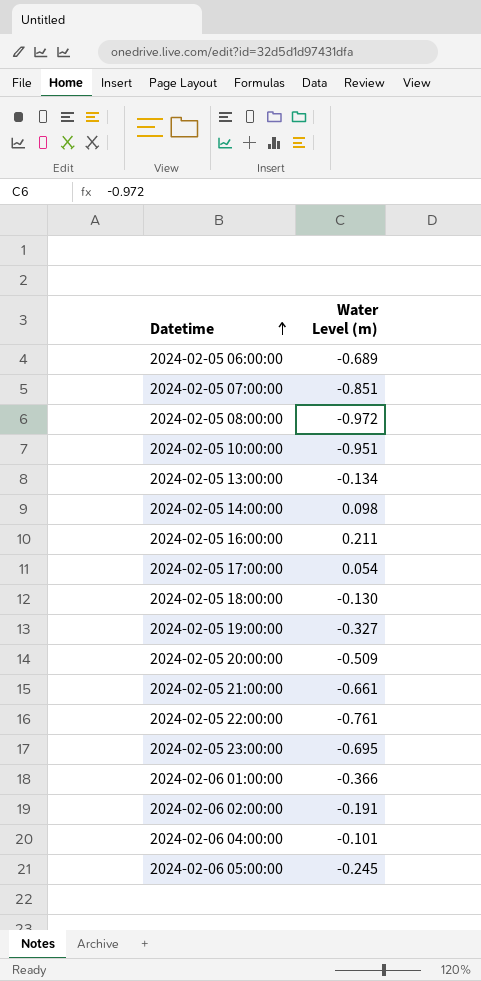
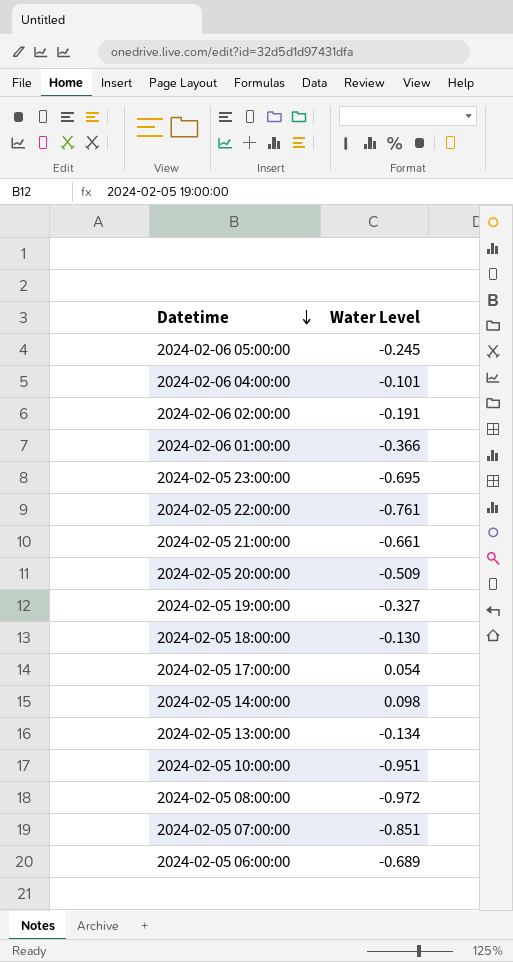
row order: Datetime ascending -> Datetime descending
column name: Water Level (m) -> Water Level
row 2024-02-05 16:00:00: 0.211 -> none

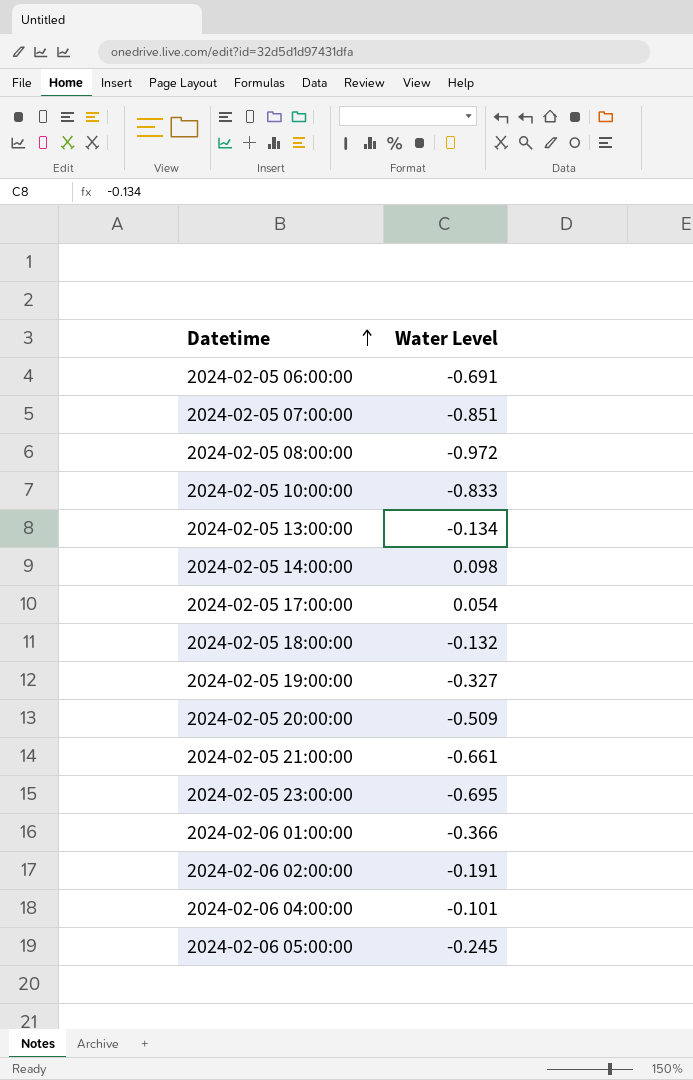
row order: Datetime descending -> Datetime ascending
row 2024-02-05 22:00:00: -0.761 -> none
2024-02-05 06:00:00 | Water Level: -0.689 -> -0.691
2024-02-05 10:00:00 | Water Level: -0.951 -> -0.833
2024-02-05 18:00:00 | Water Level: -0.130 -> -0.132

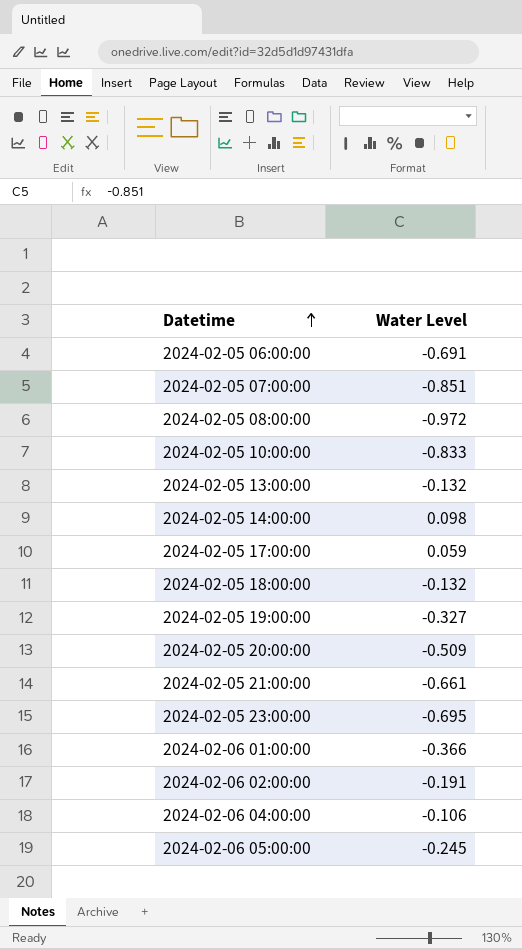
2024-02-05 13:00:00 | Water Level: -0.134 -> -0.132
2024-02-05 17:00:00 | Water Level: 0.054 -> 0.059
2024-02-06 04:00:00 | Water Level: -0.101 -> -0.106

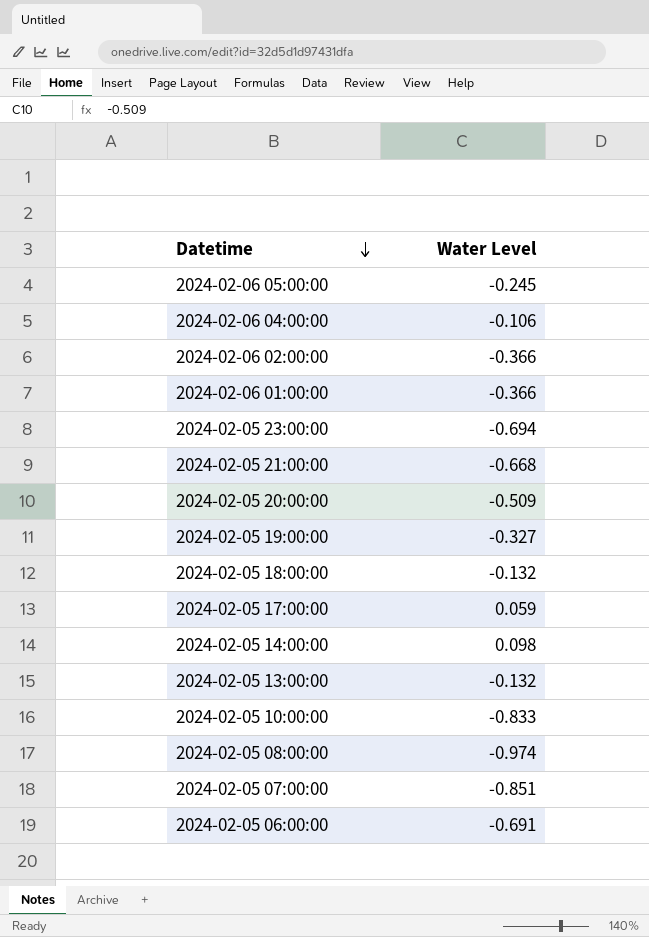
row order: Datetime ascending -> Datetime descending
2024-02-06 02:00:00 | Water Level: -0.191 -> -0.366
2024-02-05 23:00:00 | Water Level: -0.695 -> -0.694
2024-02-05 21:00:00 | Water Level: -0.661 -> -0.668
2024-02-05 08:00:00 | Water Level: -0.972 -> -0.974

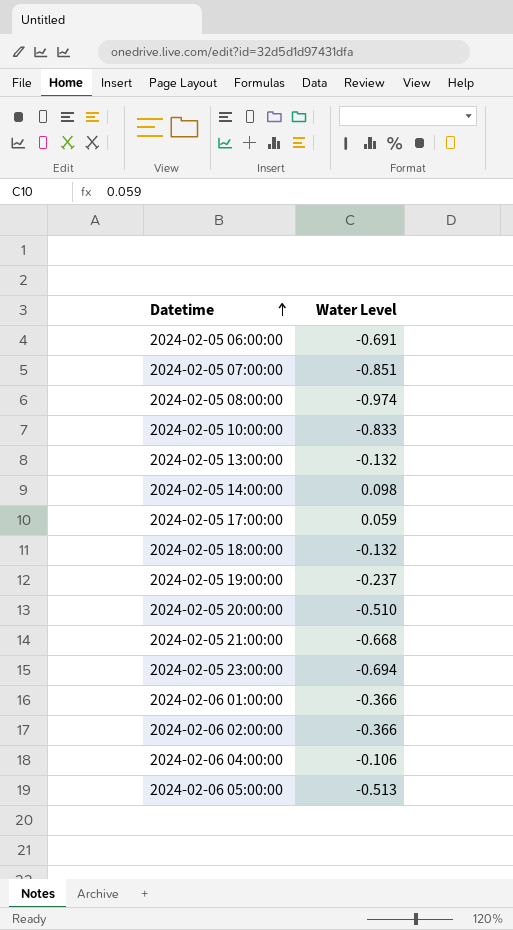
row order: Datetime descending -> Datetime ascending
2024-02-05 19:00:00 | Water Level: -0.327 -> -0.237
2024-02-05 20:00:00 | Water Level: -0.509 -> -0.510
2024-02-06 05:00:00 | Water Level: -0.245 -> -0.513

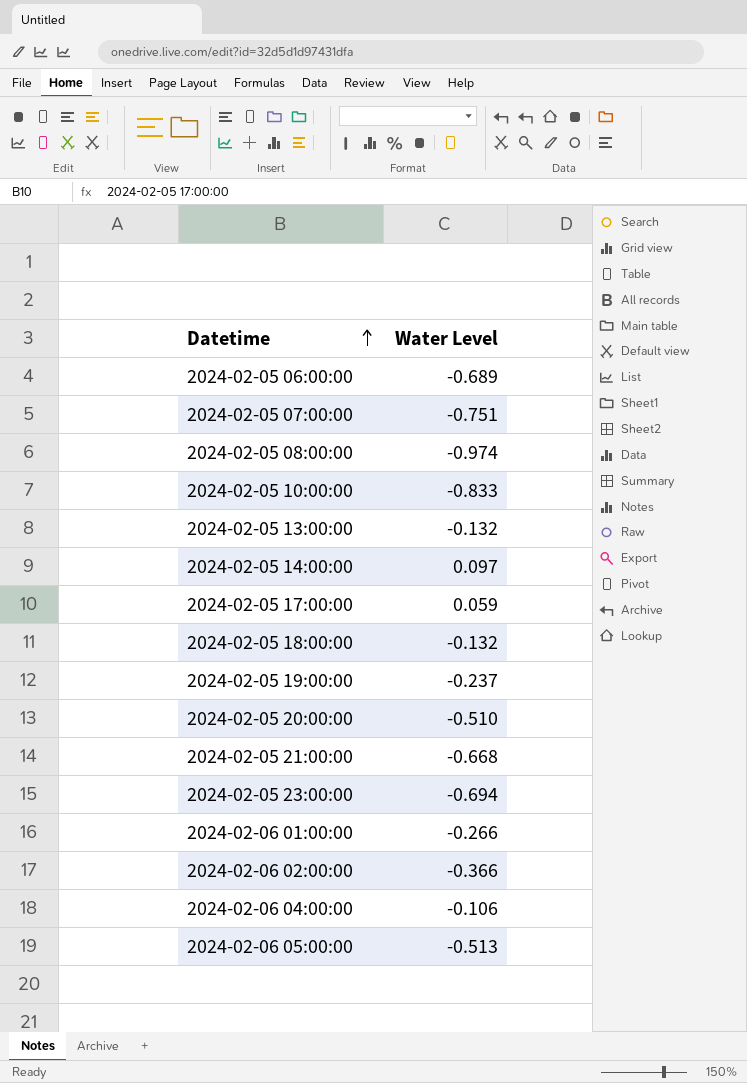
2024-02-05 06:00:00 | Water Level: -0.691 -> -0.689
2024-02-05 07:00:00 | Water Level: -0.851 -> -0.751
2024-02-05 14:00:00 | Water Level: 0.098 -> 0.097
2024-02-06 01:00:00 | Water Level: -0.366 -> -0.266

